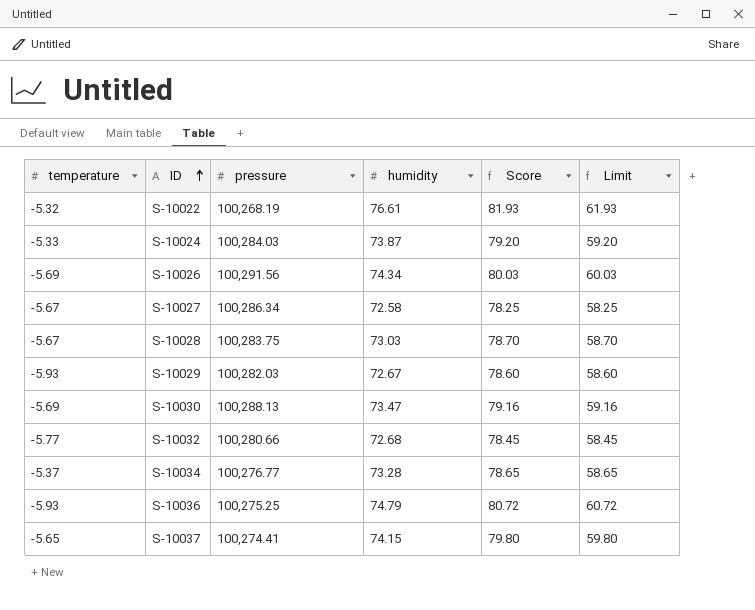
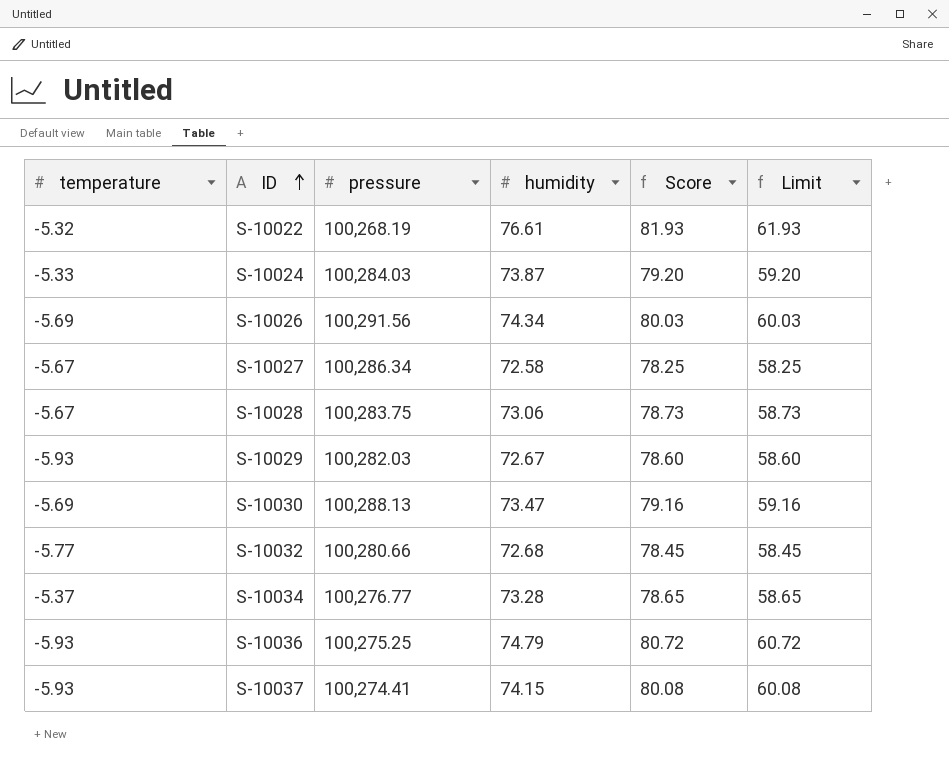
S-10028 | humidity: 73.03 -> 73.06
S-10028 | Score: 78.70 -> 78.73
S-10028 | Limit: 58.70 -> 58.73
S-10037 | temperature: -5.65 -> -5.93
S-10037 | Score: 79.80 -> 80.08
S-10037 | Limit: 59.80 -> 60.08

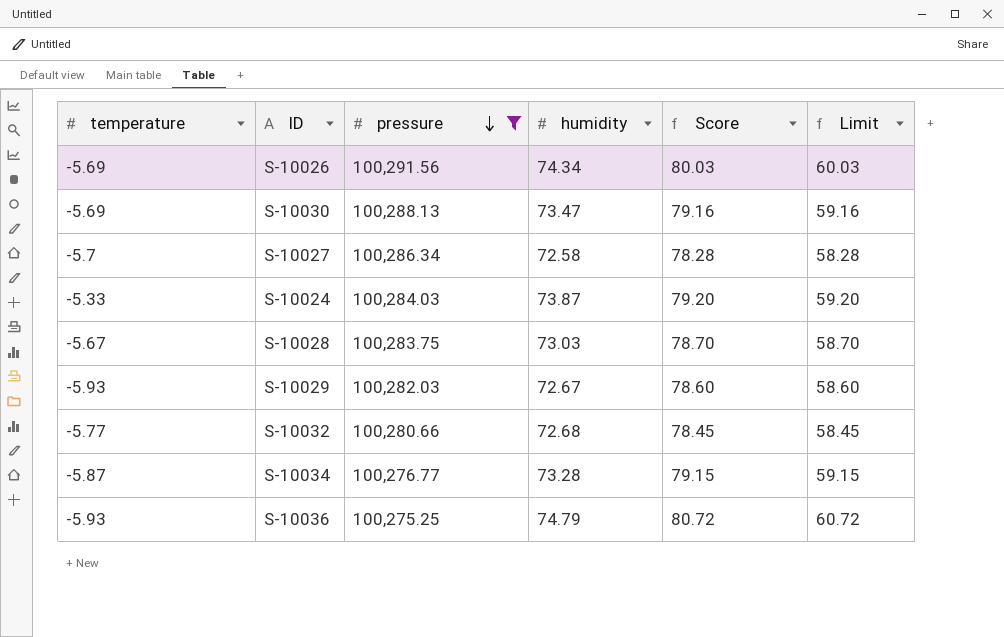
filter: none -> pressure >= 100,275.25
row order: ID ascending -> pressure descending
S-10027 | temperature: -5.67 -> -5.7
S-10027 | Score: 78.25 -> 78.28
S-10027 | Limit: 58.25 -> 58.28
S-10028 | humidity: 73.06 -> 73.03
S-10028 | Score: 78.73 -> 78.70
S-10028 | Limit: 58.73 -> 58.70
S-10034 | temperature: -5.37 -> -5.87
S-10034 | Score: 78.65 -> 79.15
S-10034 | Limit: 58.65 -> 59.15

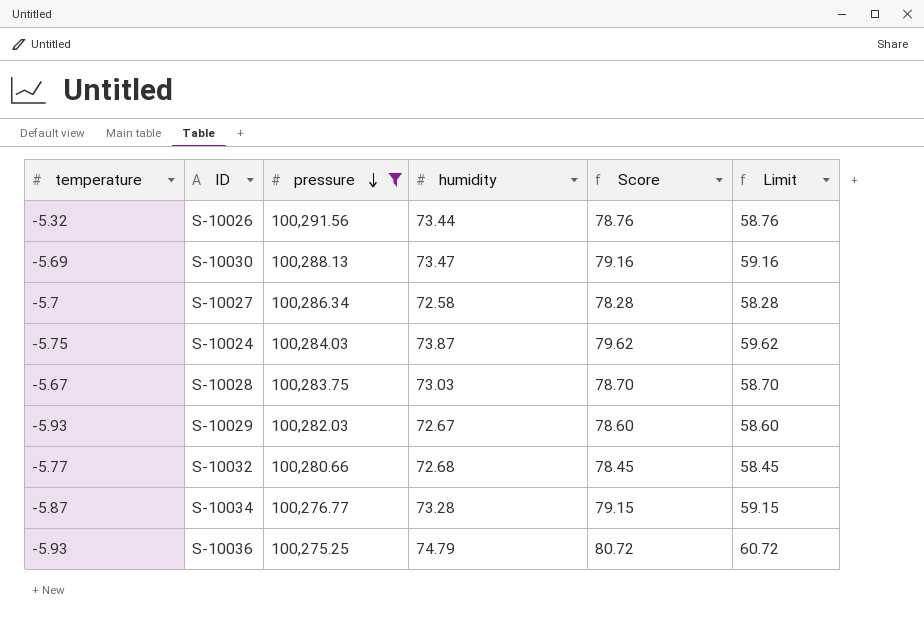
S-10026 | temperature: -5.69 -> -5.32
S-10026 | humidity: 74.34 -> 73.44
S-10026 | Score: 80.03 -> 78.76
S-10026 | Limit: 60.03 -> 58.76
S-10024 | temperature: -5.33 -> -5.75
S-10024 | Score: 79.20 -> 79.62
S-10024 | Limit: 59.20 -> 59.62

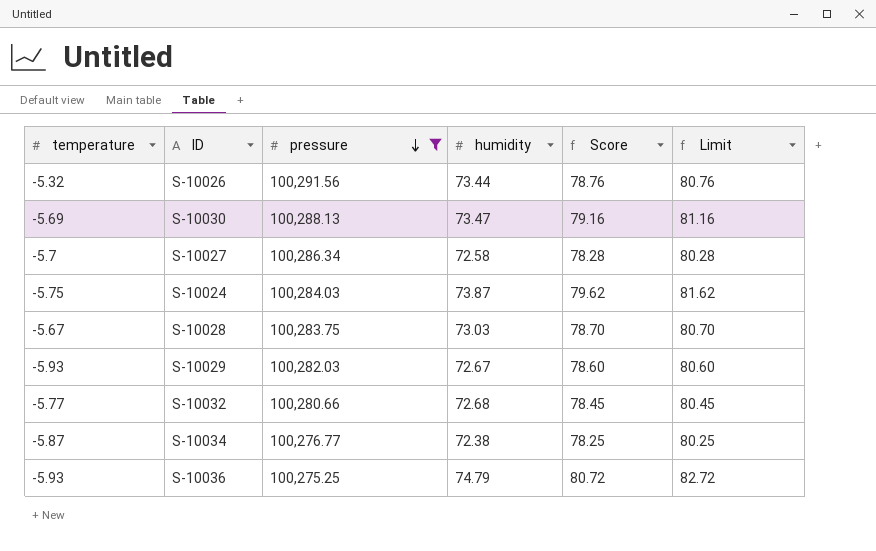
column Limit | formula: [Score] - 20 -> [Score] + 2
S-10034 | humidity: 73.28 -> 72.38
S-10034 | Score: 79.15 -> 78.25

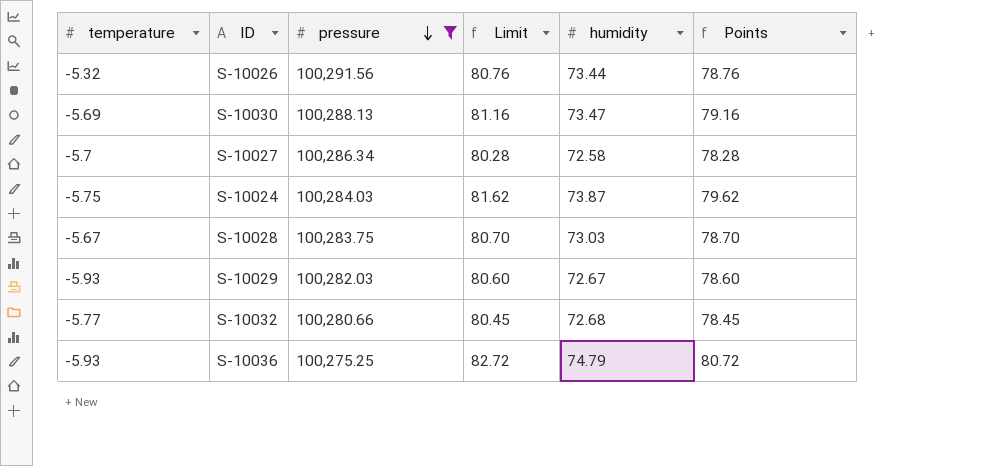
column Limit | position: 6 -> 4
column name: Score -> Points
row S-10034: -5.87 | 100,276.77 | 72.38 | 78.25 | 80.25 -> none

